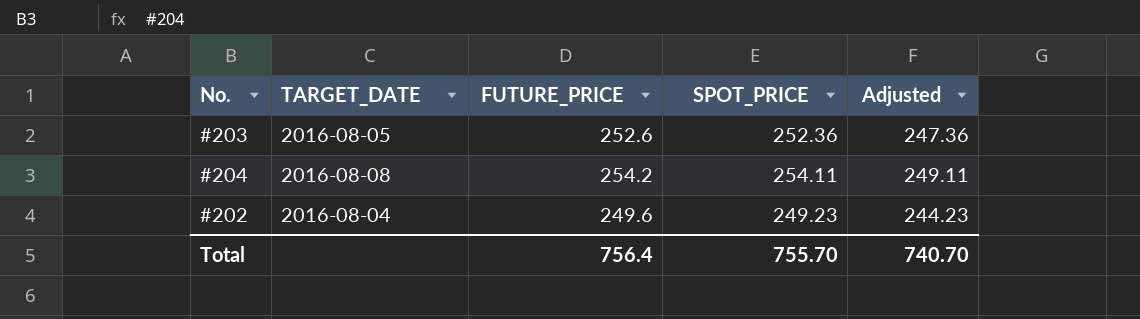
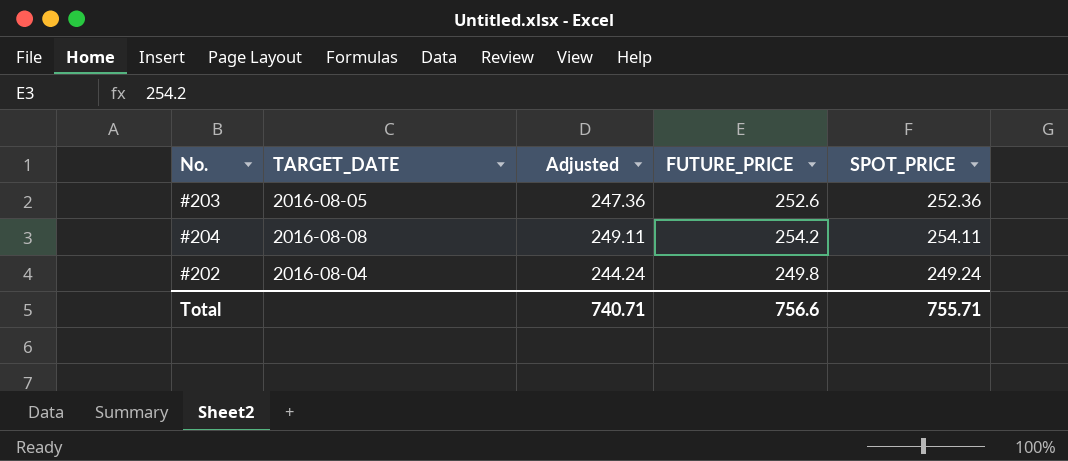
column Adjusted | position: 5 -> 3
#202 | Adjusted: 244.23 -> 244.24
#202 | FUTURE_PRICE: 249.6 -> 249.8
#202 | SPOT_PRICE: 249.23 -> 249.24
Total | Adjusted: 740.70 -> 740.71
Total | FUTURE_PRICE: 756.4 -> 756.6
Total | SPOT_PRICE: 755.70 -> 755.71

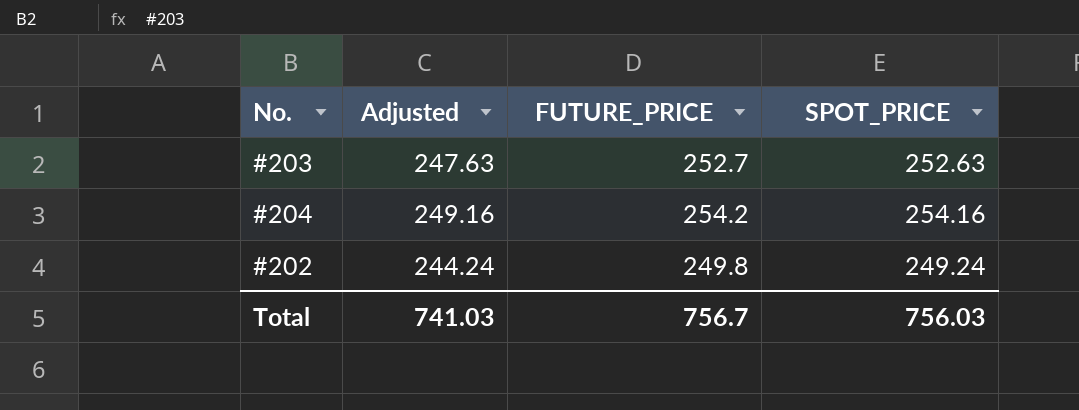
column TARGET_DATE | position: 2 -> none
#203 | Adjusted: 247.36 -> 247.63
#203 | FUTURE_PRICE: 252.6 -> 252.7
#203 | SPOT_PRICE: 252.36 -> 252.63
#204 | Adjusted: 249.11 -> 249.16
#204 | SPOT_PRICE: 254.11 -> 254.16
Total | Adjusted: 740.71 -> 741.03
Total | FUTURE_PRICE: 756.6 -> 756.7
Total | SPOT_PRICE: 755.71 -> 756.03

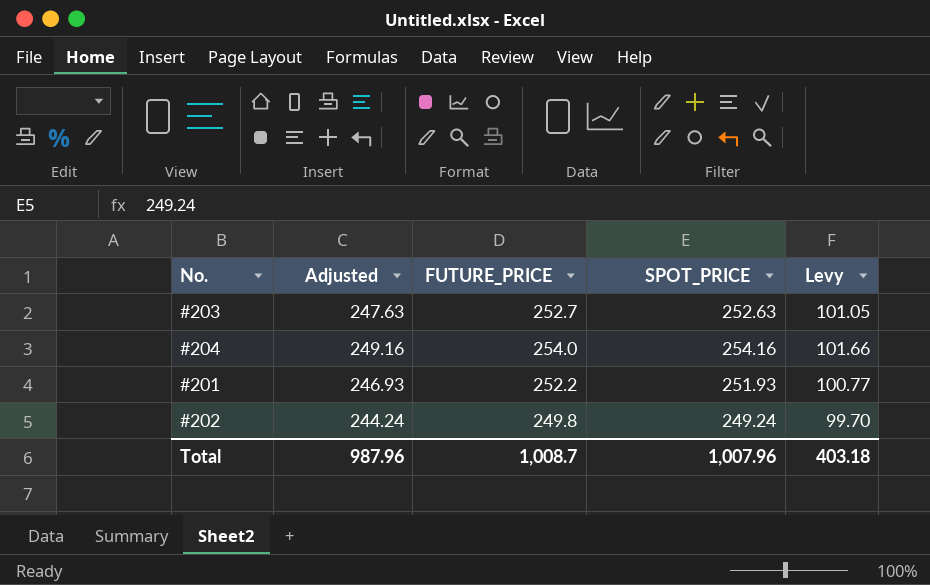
column Levy | formula: none -> [SPOT_PRICE] * 0.4
#204 | FUTURE_PRICE: 254.2 -> 254.0
row #201: none -> 246.93 | 252.2 | 251.93 | 100.77
Total | Adjusted: 741.03 -> 987.96
Total | FUTURE_PRICE: 756.7 -> 1,008.7
Total | SPOT_PRICE: 756.03 -> 1,007.96

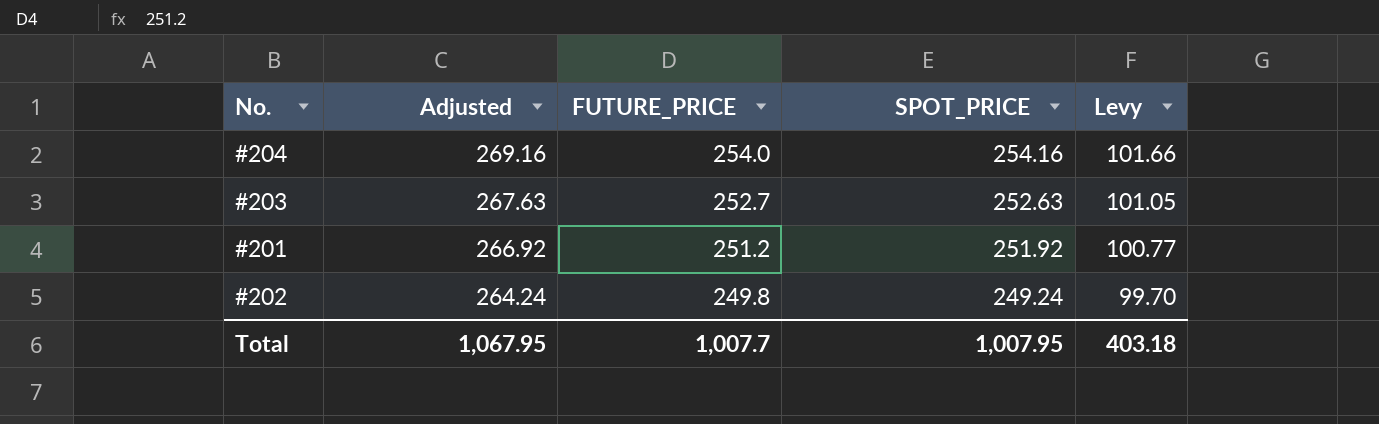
row order: none -> Adjusted descending
column Adjusted | formula: [SPOT_PRICE] - 5 -> [SPOT_PRICE] + 15
#201 | FUTURE_PRICE: 252.2 -> 251.2
#201 | SPOT_PRICE: 251.93 -> 251.92
Total | Adjusted: 987.96 -> 1,067.95
Total | FUTURE_PRICE: 1,008.7 -> 1,007.7
Total | SPOT_PRICE: 1,007.96 -> 1,007.95

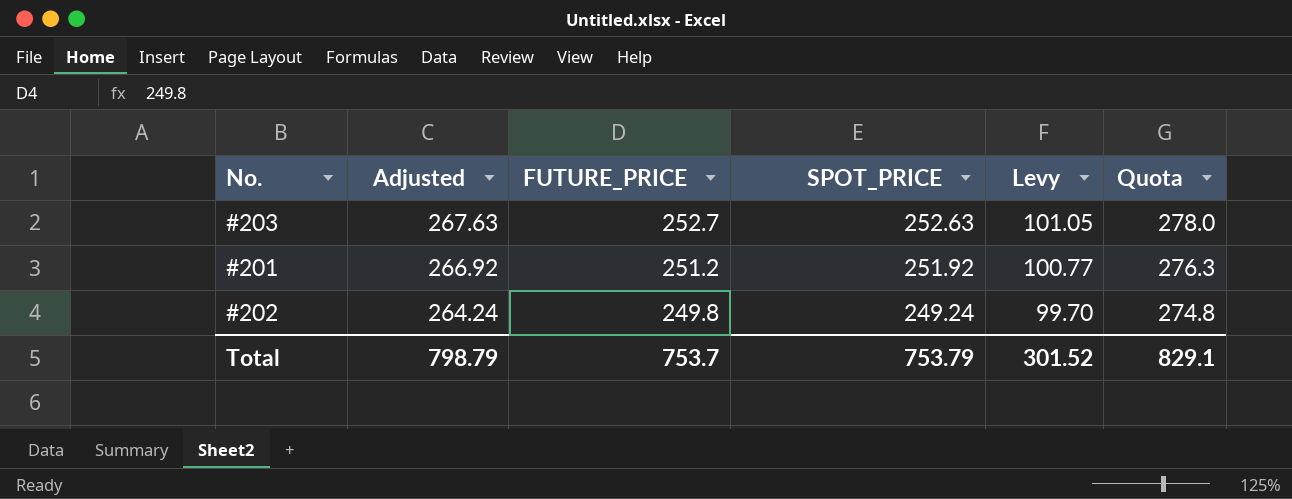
column Quota | formula: none -> [FUTURE_PRICE] * 1.1
row #204: 269.16 | 254.0 | 254.16 | 101.66 -> none
Total | Adjusted: 1,067.95 -> 798.79
Total | FUTURE_PRICE: 1,007.7 -> 753.7
Total | SPOT_PRICE: 1,007.95 -> 753.79
Total | Levy: 403.18 -> 301.52

